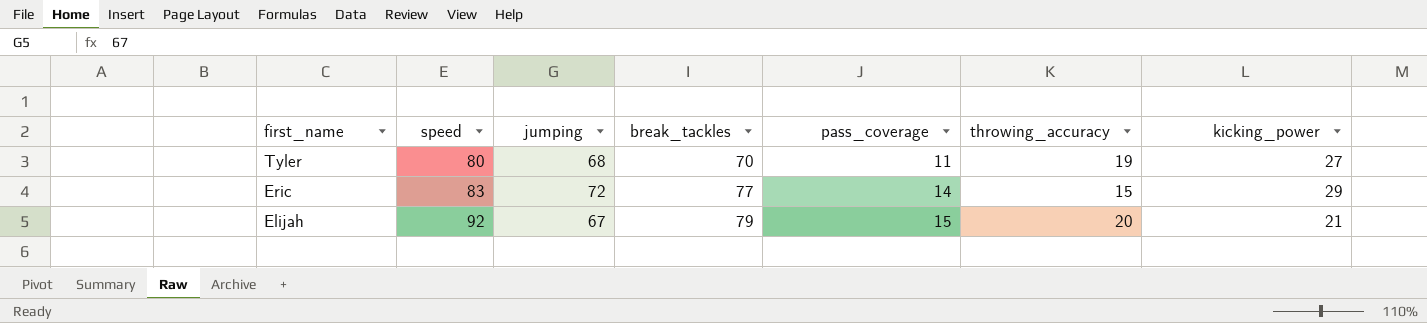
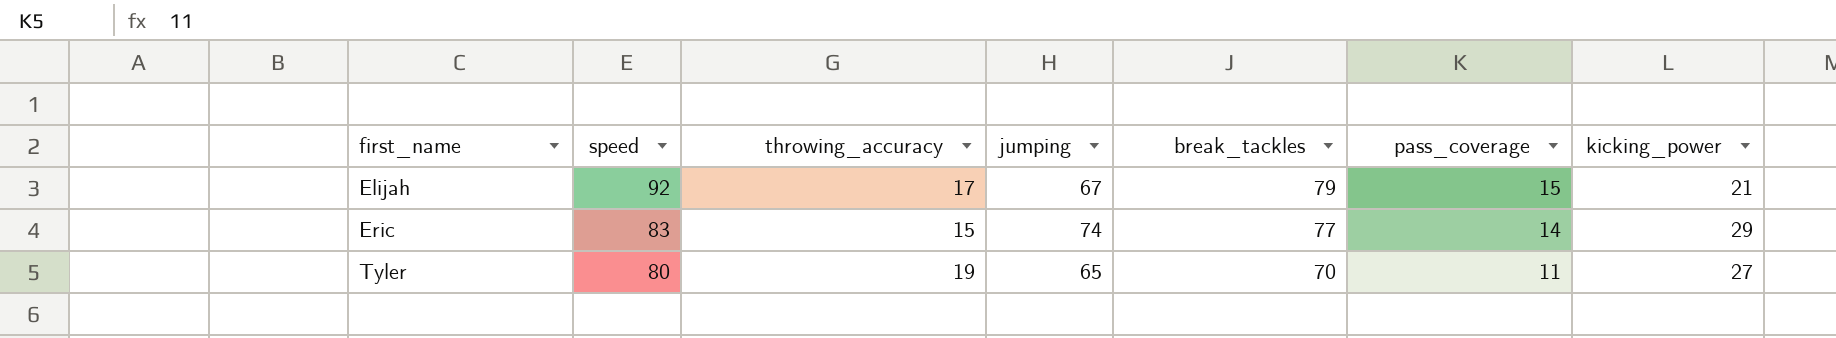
row order: first_name descending -> first_name ascending
column throwing_accuracy | position: 6 -> 3
Elijah | throwing_accuracy: 20 -> 17
Eric | jumping: 72 -> 74
Tyler | jumping: 68 -> 65

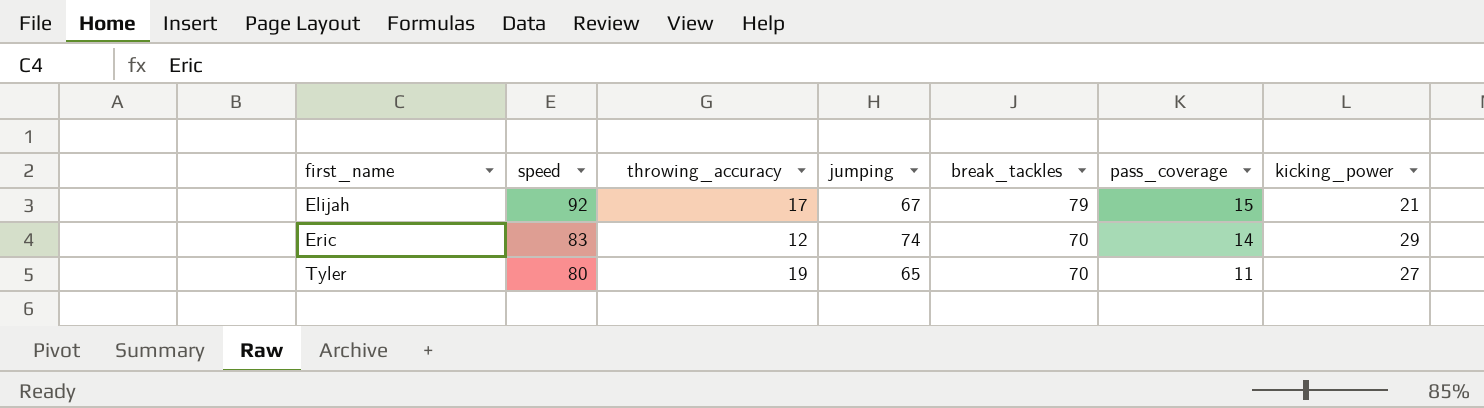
Eric | throwing_accuracy: 15 -> 12
Eric | break_tackles: 77 -> 70

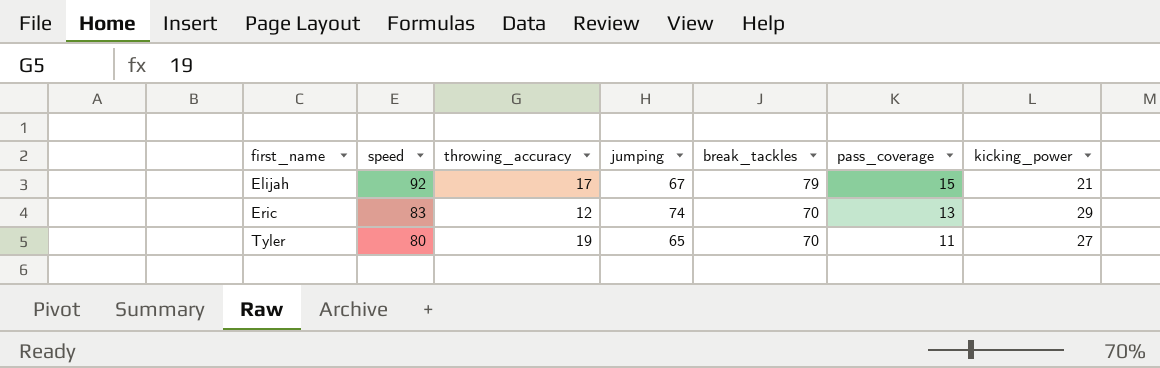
Eric | pass_coverage: 14 -> 13

